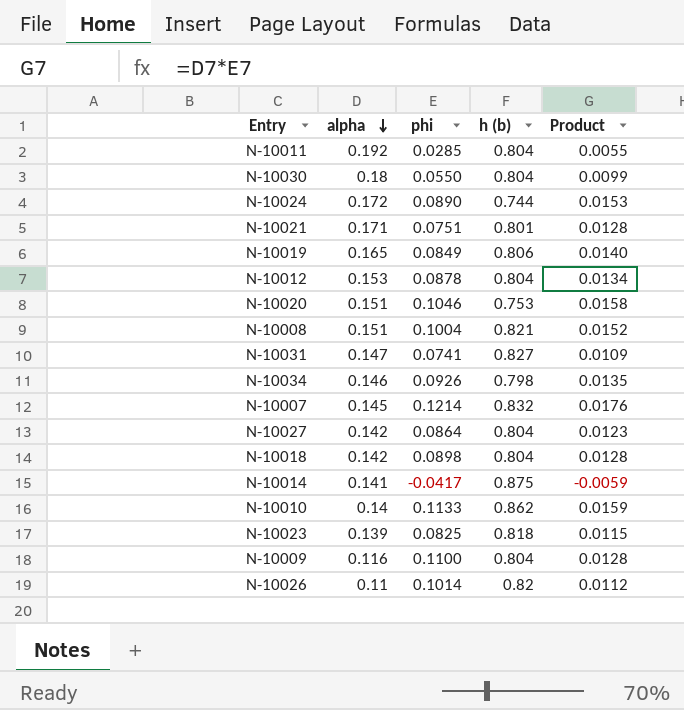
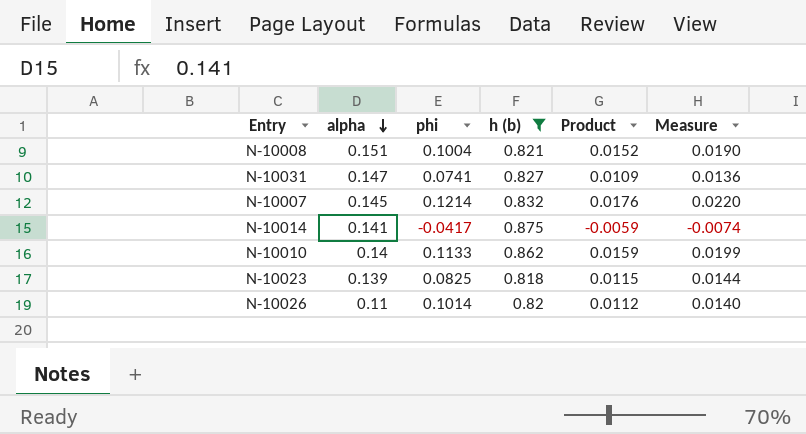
filter: none -> h (b) >= 0.818
column Measure | formula: none -> [Product] * 1.25

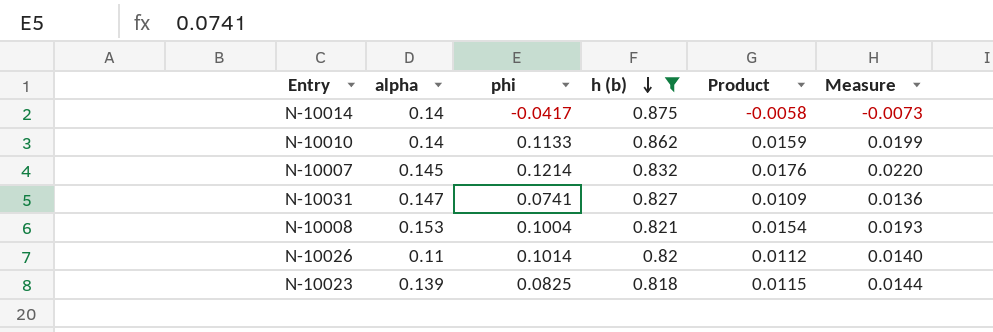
row order: alpha descending -> h (b) descending
N-10014 | alpha: 0.141 -> 0.14
N-10014 | Product: -0.0059 -> -0.0058
N-10014 | Measure: -0.0074 -> -0.0073
N-10008 | alpha: 0.151 -> 0.153
N-10008 | Product: 0.0152 -> 0.0154
N-10008 | Measure: 0.0190 -> 0.0193

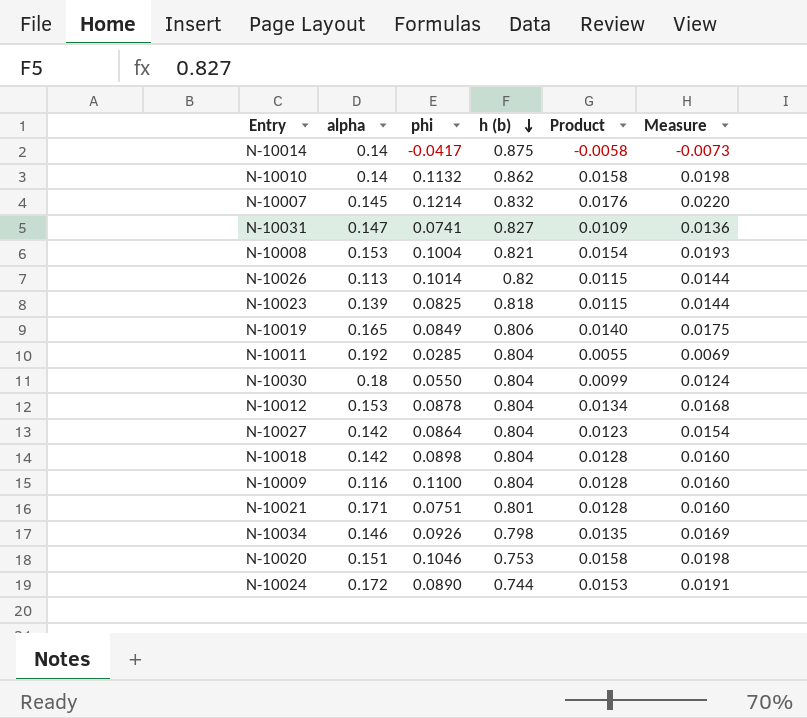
filter: h (b) >= 0.818 -> none
N-10010 | phi: 0.1133 -> 0.1132
N-10010 | Product: 0.0159 -> 0.0158
N-10010 | Measure: 0.0199 -> 0.0198
N-10026 | alpha: 0.11 -> 0.113
N-10026 | Product: 0.0112 -> 0.0115
N-10026 | Measure: 0.0140 -> 0.0144

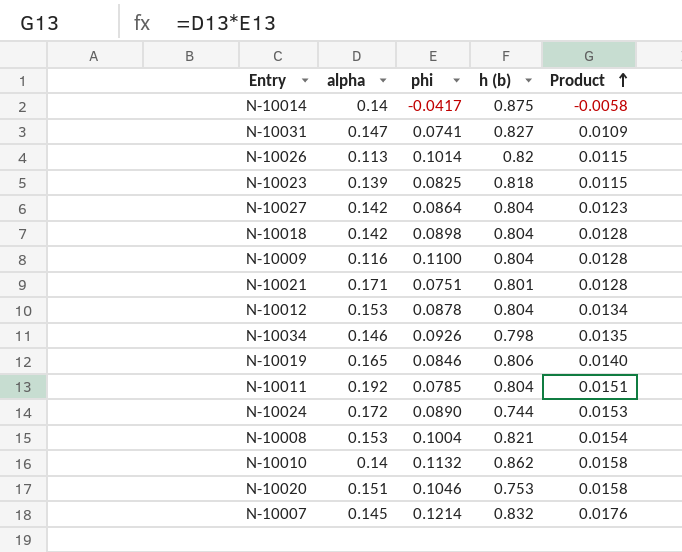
row order: h (b) descending -> Product ascending
column Measure | formula: [Product] * 1.25 -> none
row N-10030: 0.18 | 0.0550 | 0.804 | 0.0099 | 0.0124 -> none
N-10019 | phi: 0.0849 -> 0.0846
N-10011 | phi: 0.0285 -> 0.0785
N-10011 | Product: 0.0055 -> 0.0151

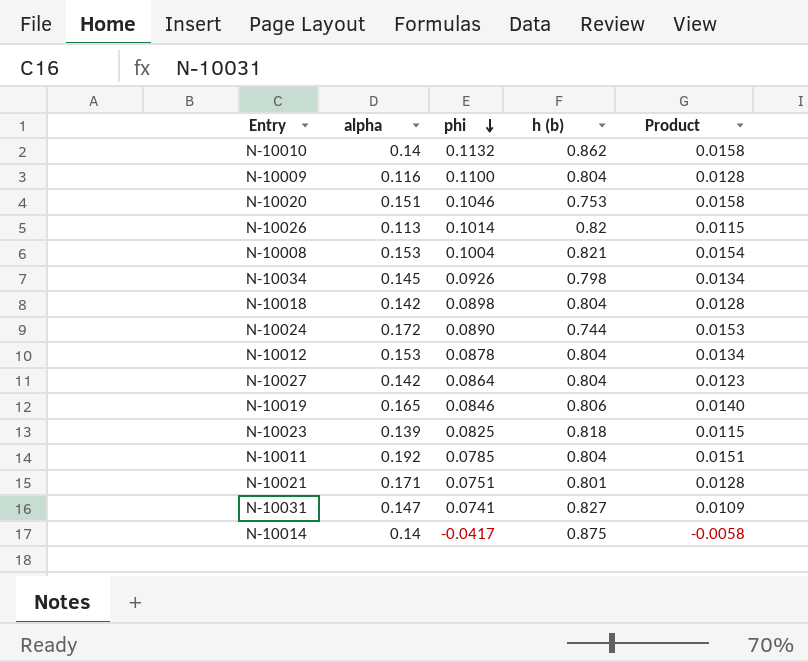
row order: Product ascending -> phi descending
row N-10007: 0.145 | 0.1214 | 0.832 | 0.0176 -> none
N-10034 | alpha: 0.146 -> 0.145
N-10034 | Product: 0.0135 -> 0.0134

